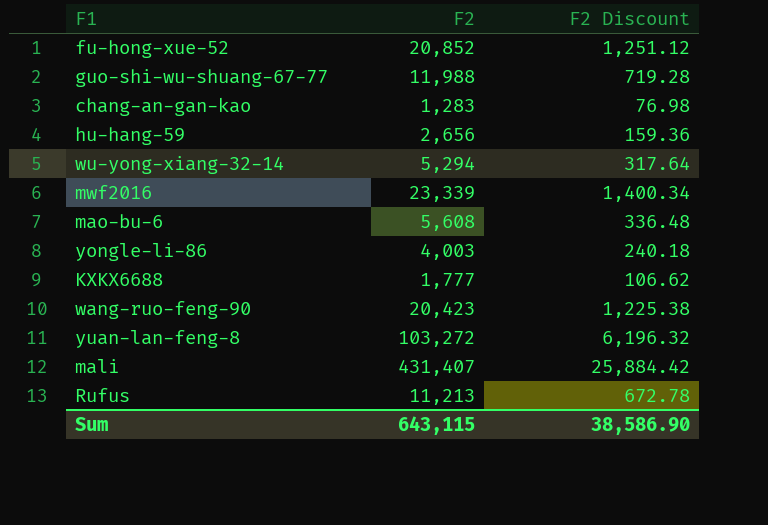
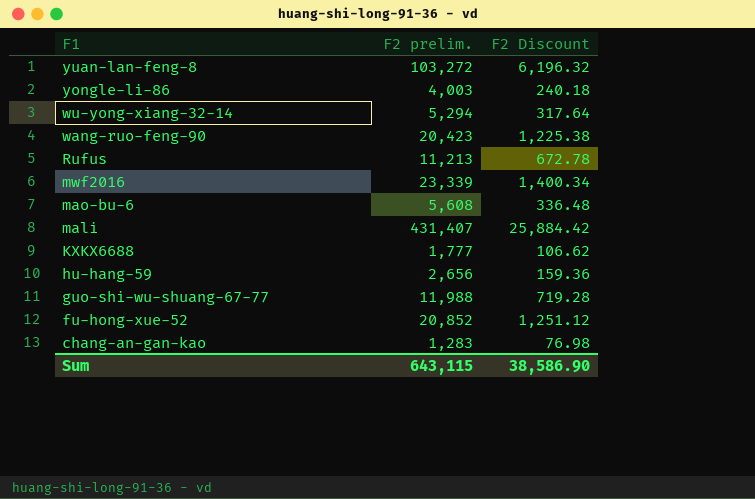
row order: none -> F1 descending
column name: F2 -> F2 prelim.

